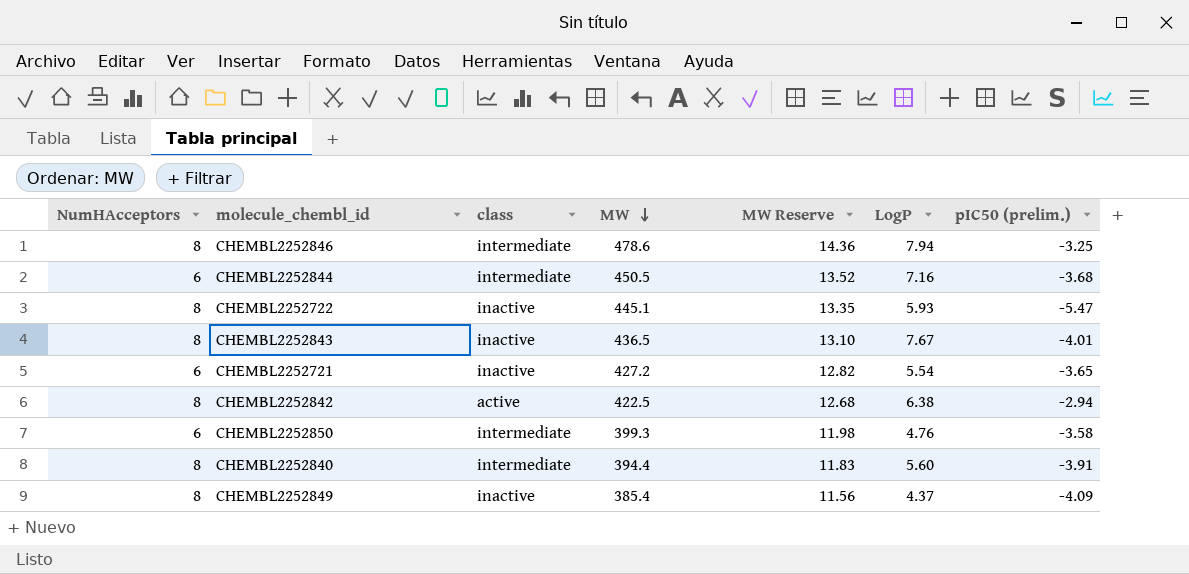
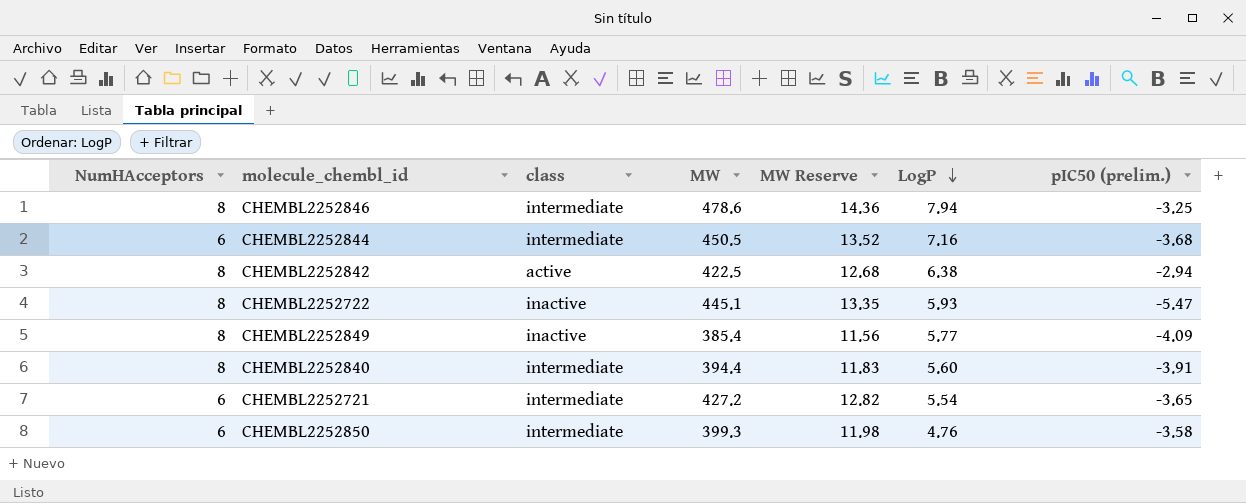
row order: MW descending -> LogP descending
row CHEMBL2252843: 8 | inactive | 436.5 | 13.10 | 7.67 | -4.01 -> none
CHEMBL2252849 | LogP: 4.37 -> 5.77
CHEMBL2252721 | class: inactive -> intermediate

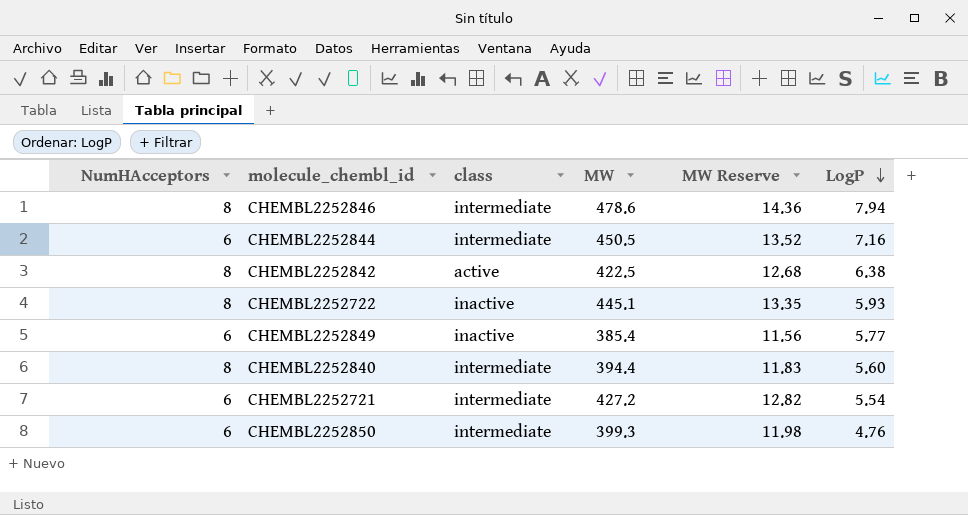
column pIC50 (prelim.) | position: 7 -> none
CHEMBL2252849 | NumHAcceptors: 8 -> 6

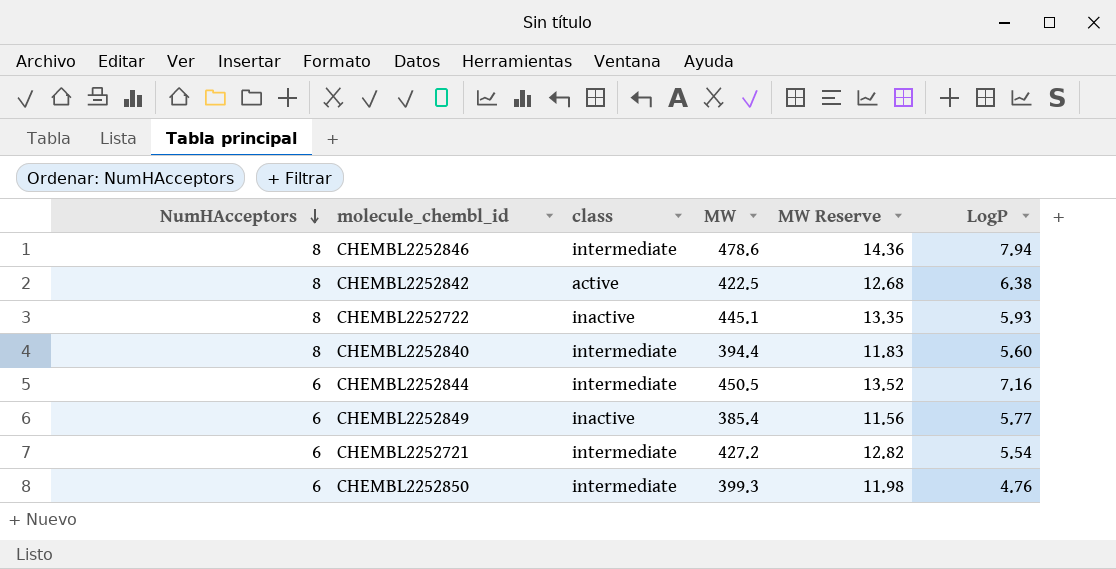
row order: LogP descending -> NumHAcceptors descending

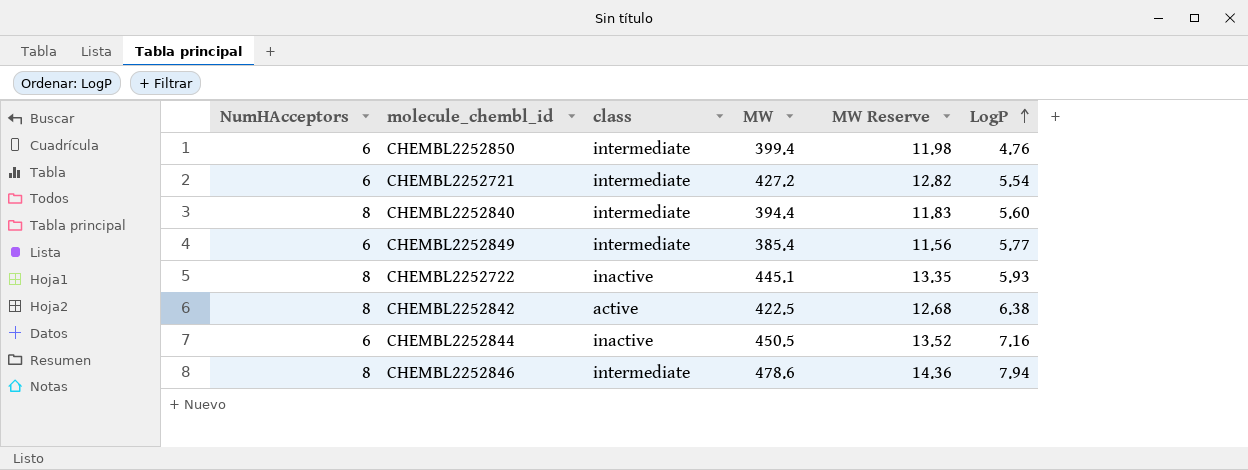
row order: NumHAcceptors descending -> LogP ascending
CHEMBL2252850 | MW: 399.3 -> 399.4
CHEMBL2252849 | class: inactive -> intermediate
CHEMBL2252844 | class: intermediate -> inactive

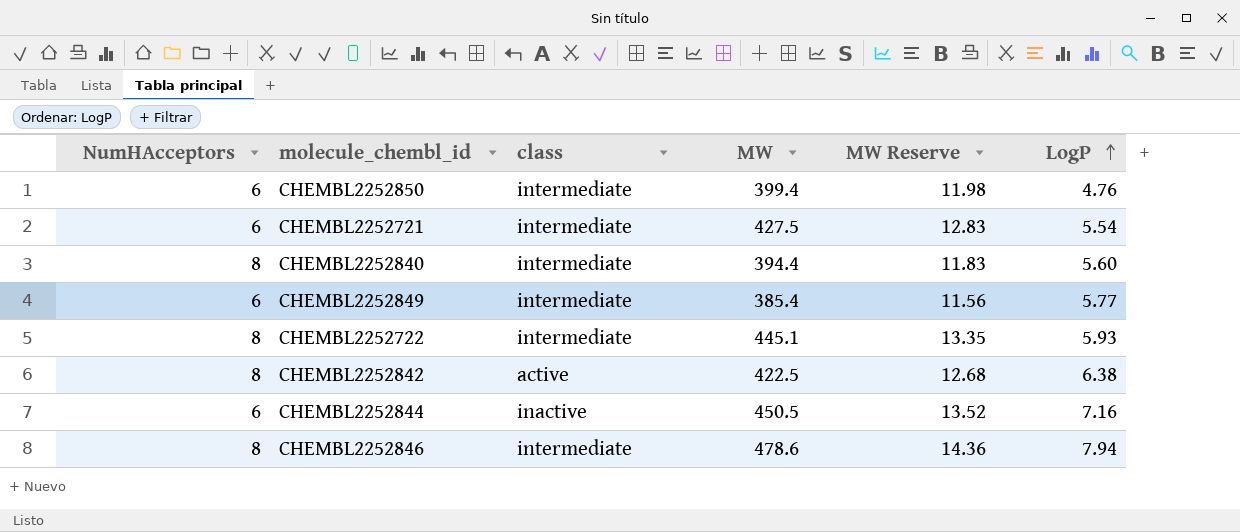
CHEMBL2252721 | MW: 427.2 -> 427.5
CHEMBL2252721 | MW Reserve: 12.82 -> 12.83
CHEMBL2252722 | class: inactive -> intermediate

